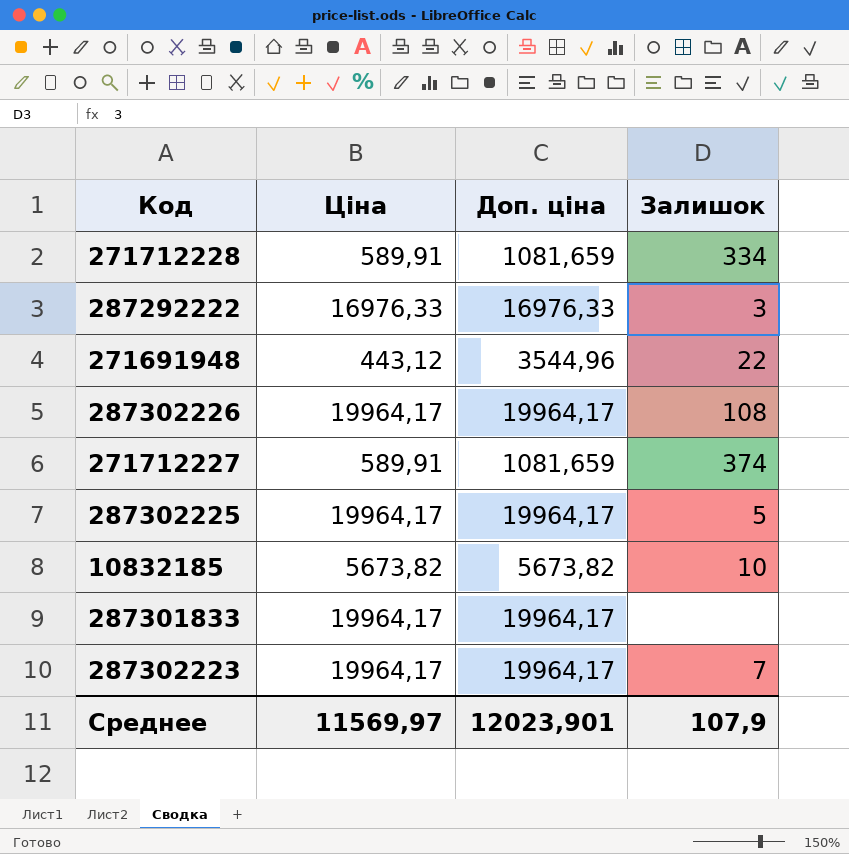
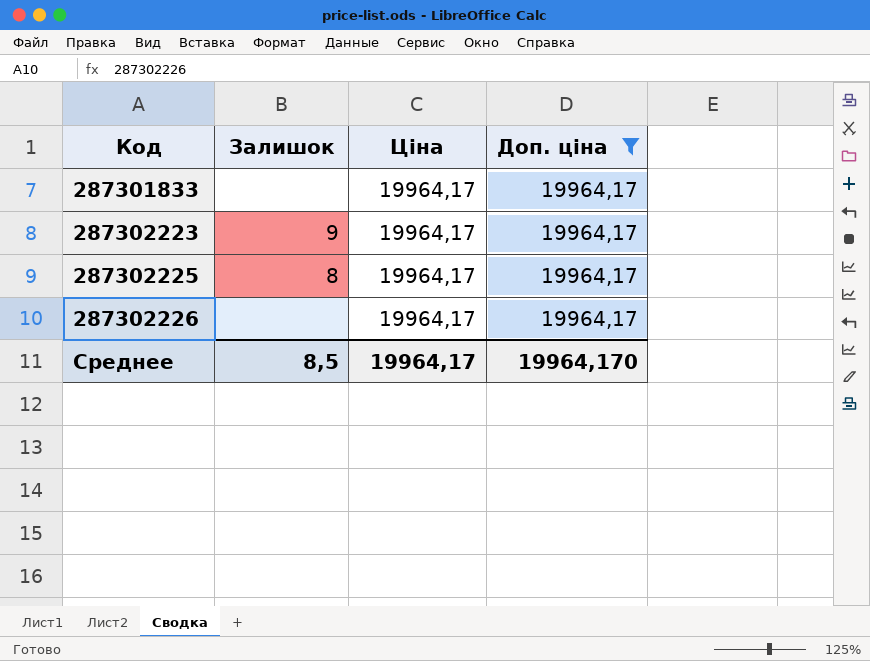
filter: none -> Доп. ціна = 19964,17
row order: none -> Код ascending
column Залишок | position: 4 -> 2
287302223 | Залишок: 7 -> 9
287302225 | Залишок: 5 -> 8
287302226 | Залишок: 108 -> none
Среднее | Залишок: 107,9 -> 8,5
Среднее | Ціна: 11569,97 -> 19964,17
Среднее | Доп. ціна: 12023,901 -> 19964,170

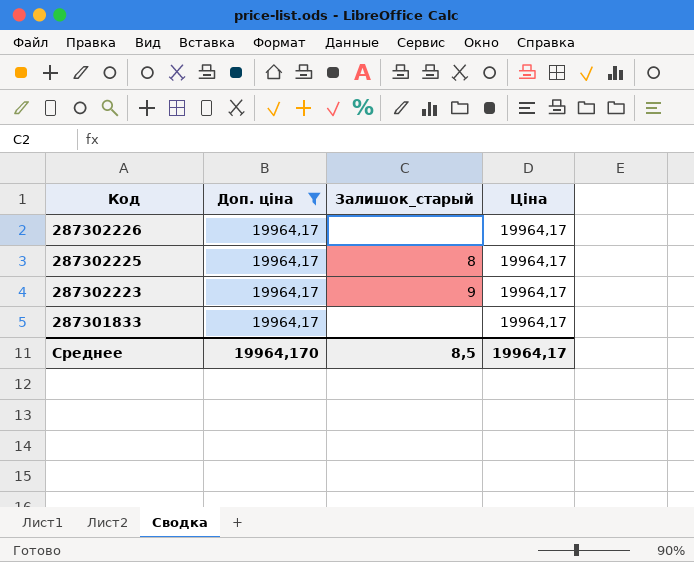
row order: Код ascending -> Код descending
column Доп. ціна | position: 4 -> 2
column name: Залишок -> Залишок_старый

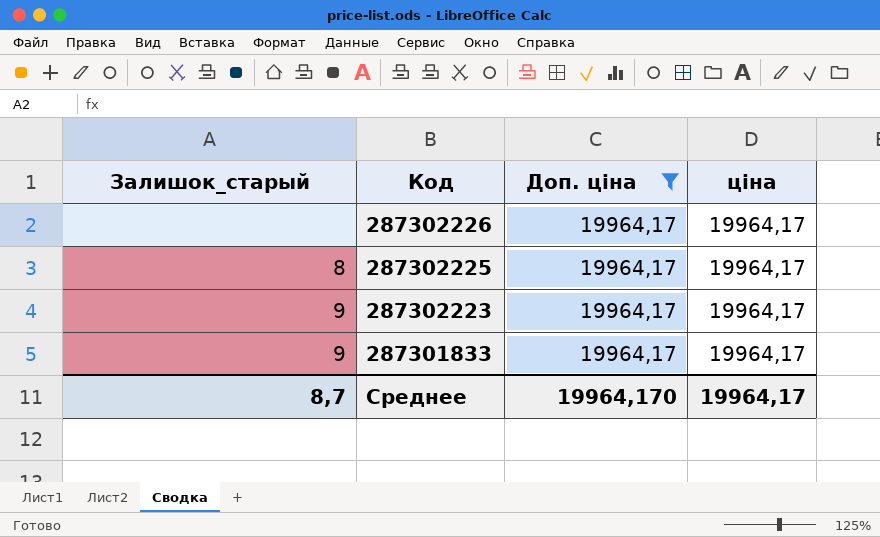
column Залишок_старый | position: 3 -> 1
column name: Ціна -> ціна
287301833 | Залишок_старый: none -> 9
Среднее | Залишок_старый: 8,5 -> 8,7

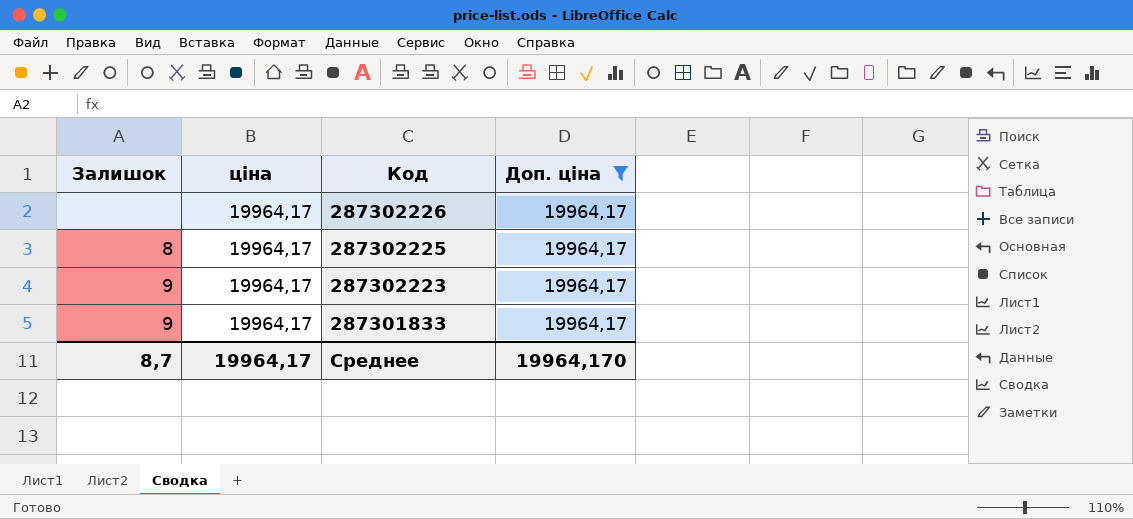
column name: Залишок_старый -> Залишок
column ціна | position: 4 -> 2

